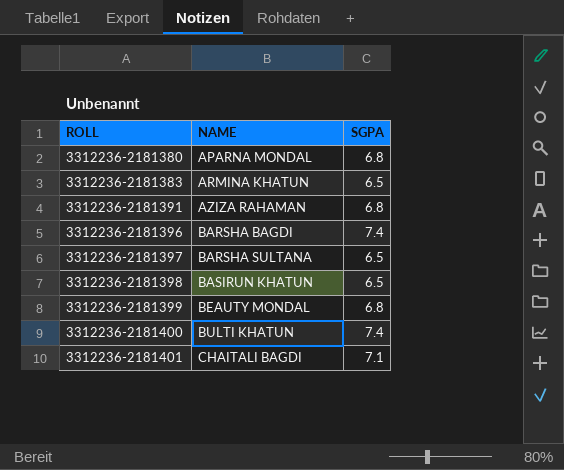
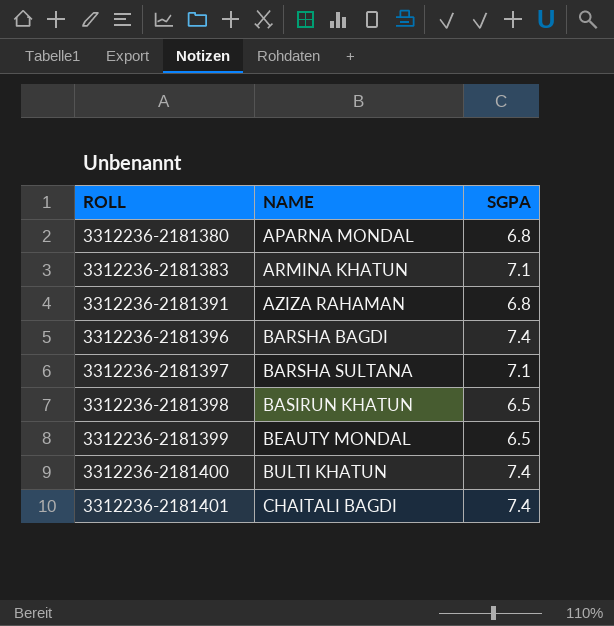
3312236-2181383 | SGPA: 6.5 -> 7.1
3312236-2181397 | SGPA: 6.5 -> 7.1
3312236-2181399 | SGPA: 6.8 -> 6.5
3312236-2181401 | SGPA: 7.1 -> 7.4

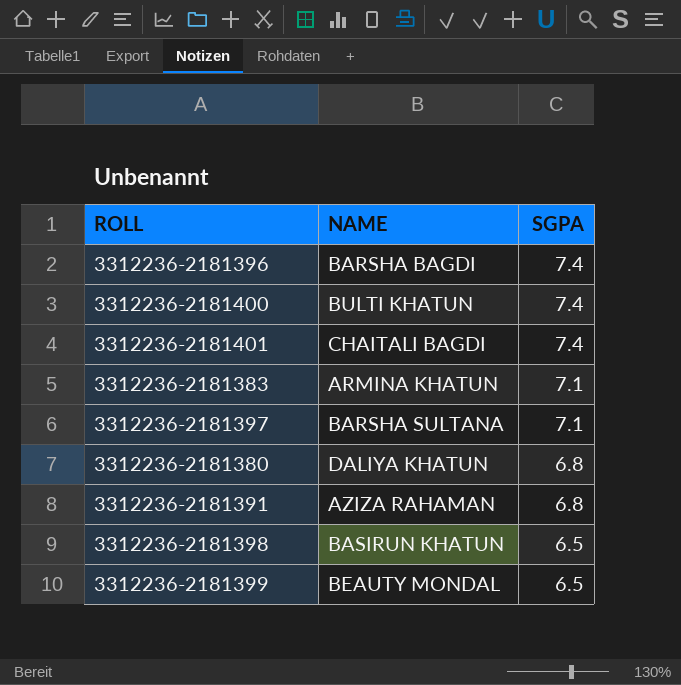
row order: ROLL ascending -> SGPA descending
3312236-2181380 | NAME: APARNA MONDAL -> DALIYA KHATUN

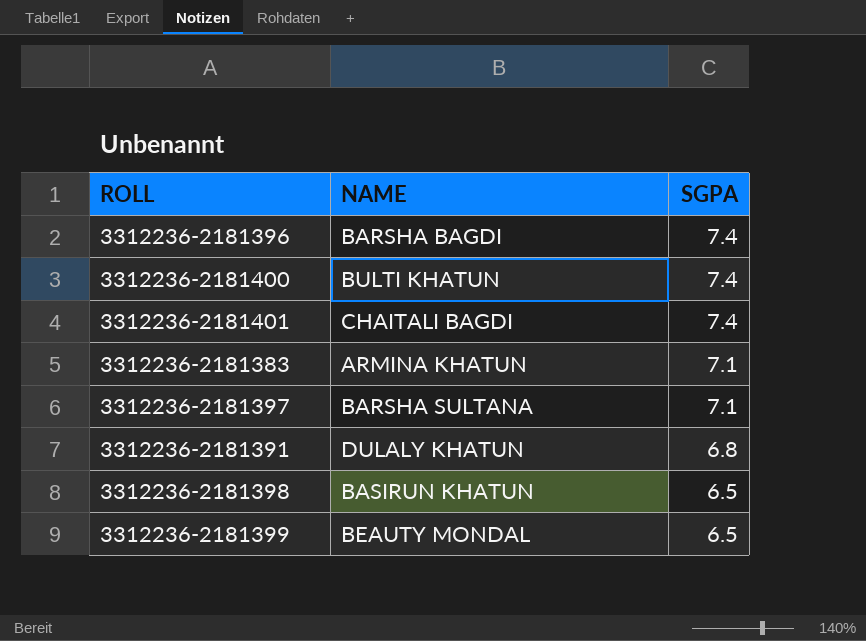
row 3312236-2181380: DALIYA KHATUN | 6.8 -> none
3312236-2181391 | NAME: AZIZA RAHAMAN -> DULALY KHATUN

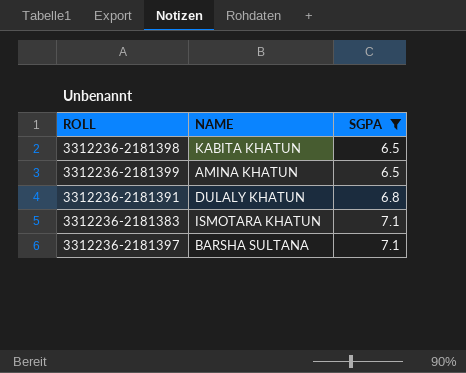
filter: none -> SGPA != 7.4
row order: SGPA descending -> SGPA ascending
3312236-2181398 | NAME: BASIRUN KHATUN -> KABITA KHATUN
3312236-2181399 | NAME: BEAUTY MONDAL -> AMINA KHATUN
3312236-2181383 | NAME: ARMINA KHATUN -> ISMOTARA KHATUN

